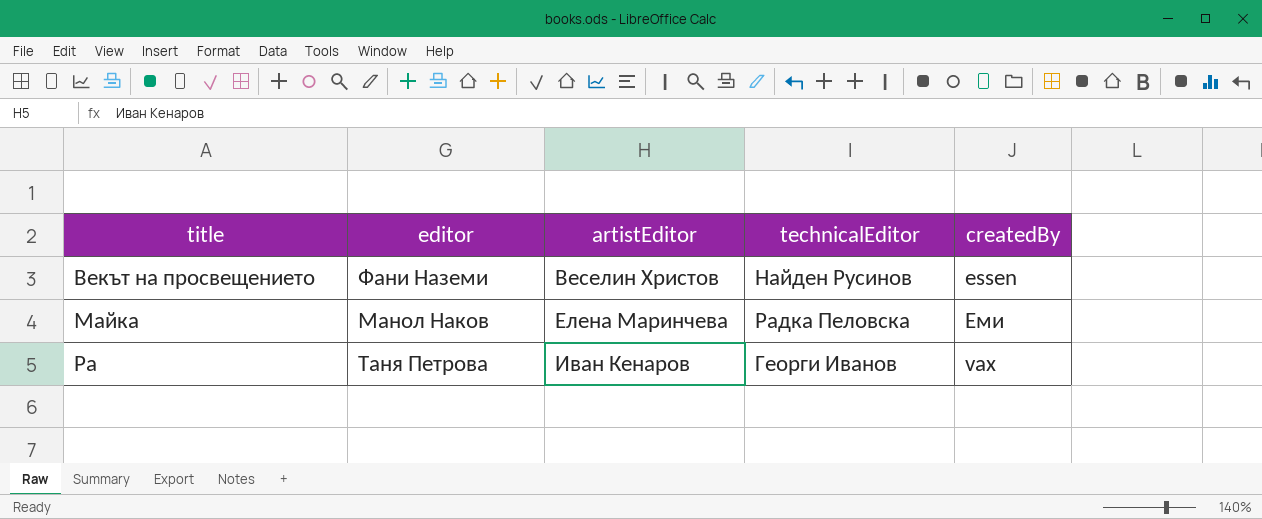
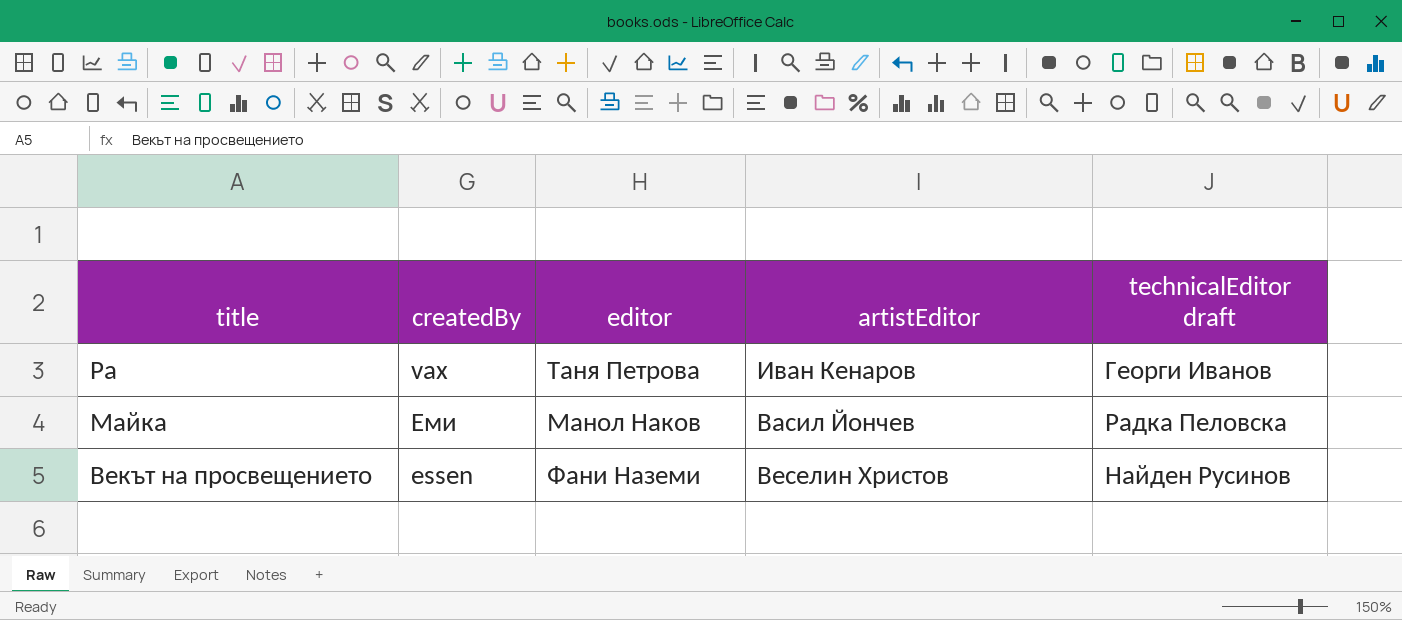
row order: title ascending -> title descending
column createdBy | position: 5 -> 2
column name: technicalEditor -> technicalEditor draft
Майка | artistEditor: Елена Маринчева -> Васил Йончев

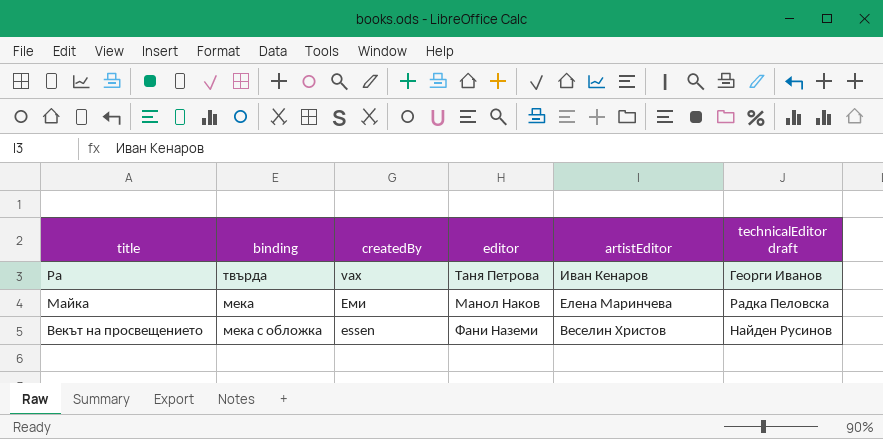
column binding | position: none -> 2
Майка | artistEditor: Васил Йончев -> Елена Маринчева

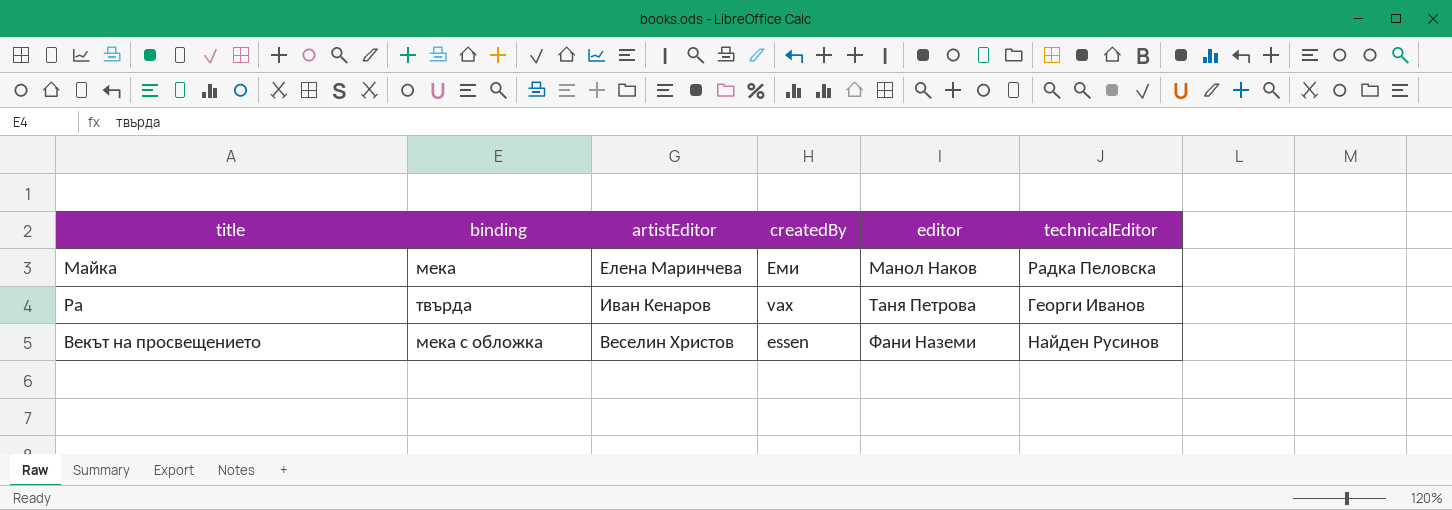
row order: title descending -> createdBy descending
column artistEditor | position: 5 -> 3
column name: technicalEditor draft -> technicalEditor

